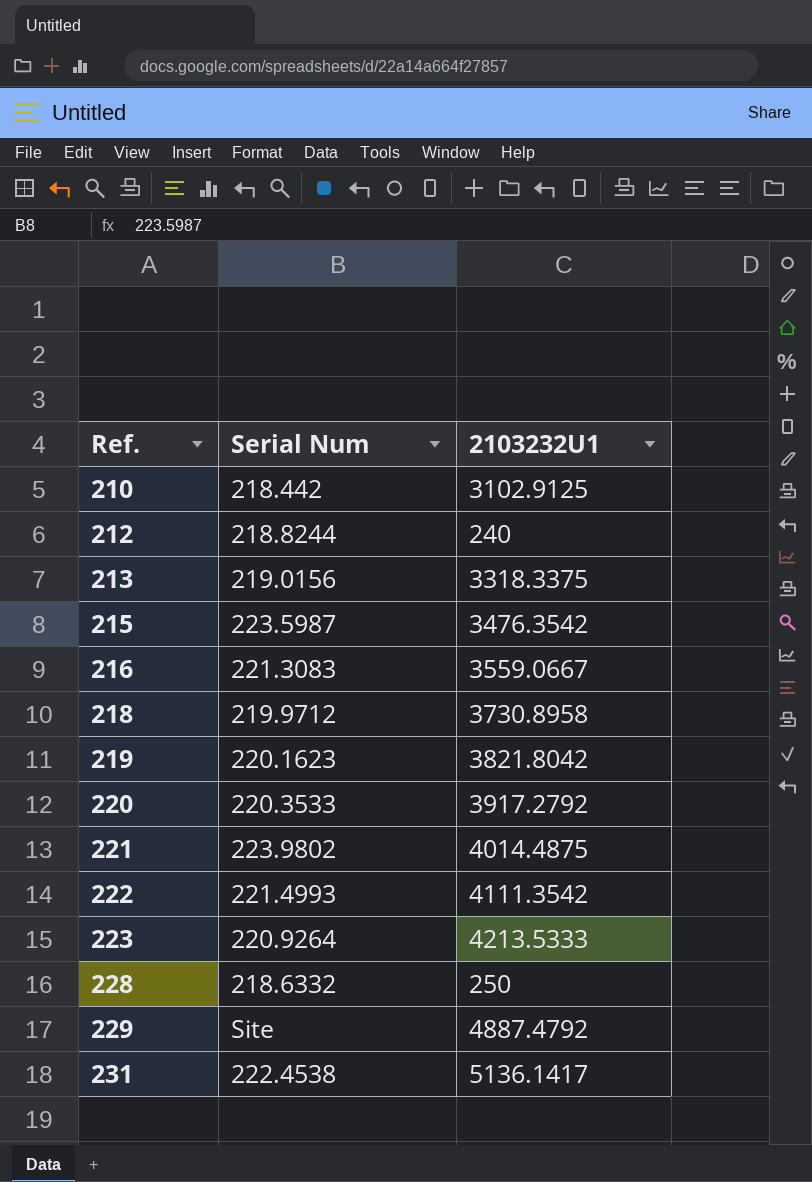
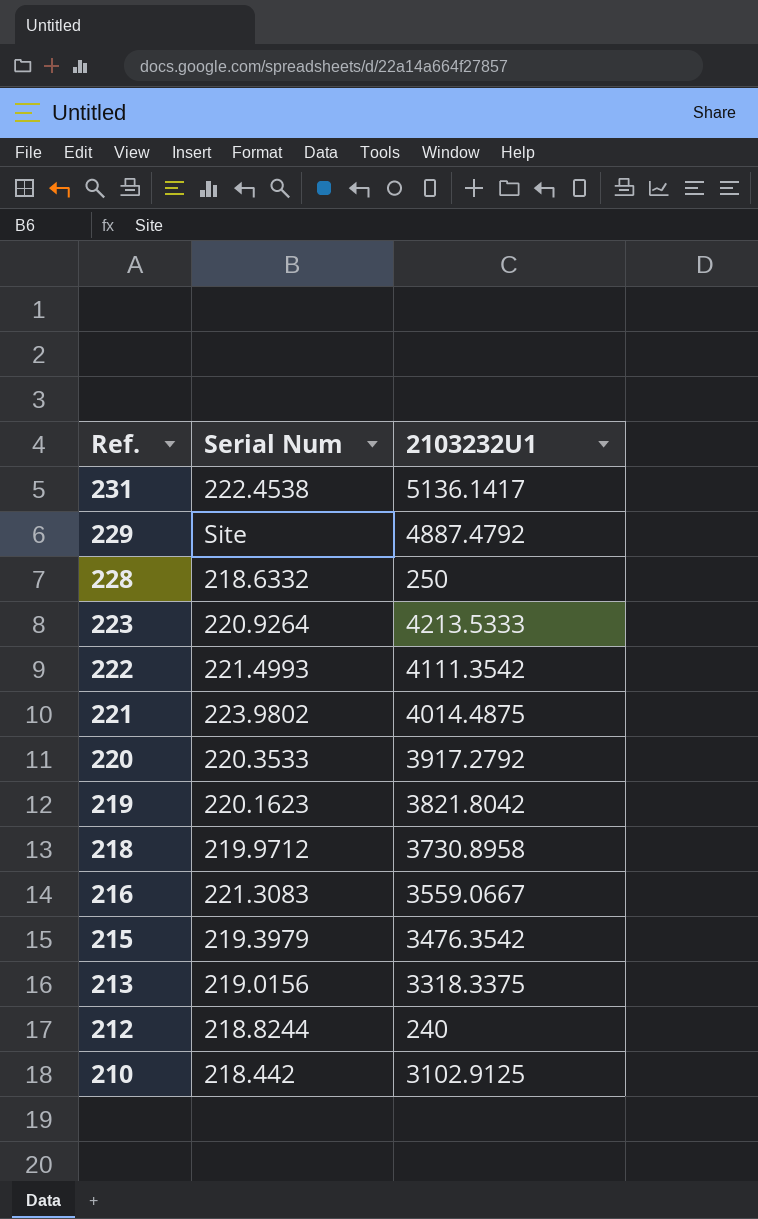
row order: Ref. ascending -> Ref. descending
215 | Serial Num: 223.5987 -> 219.3979

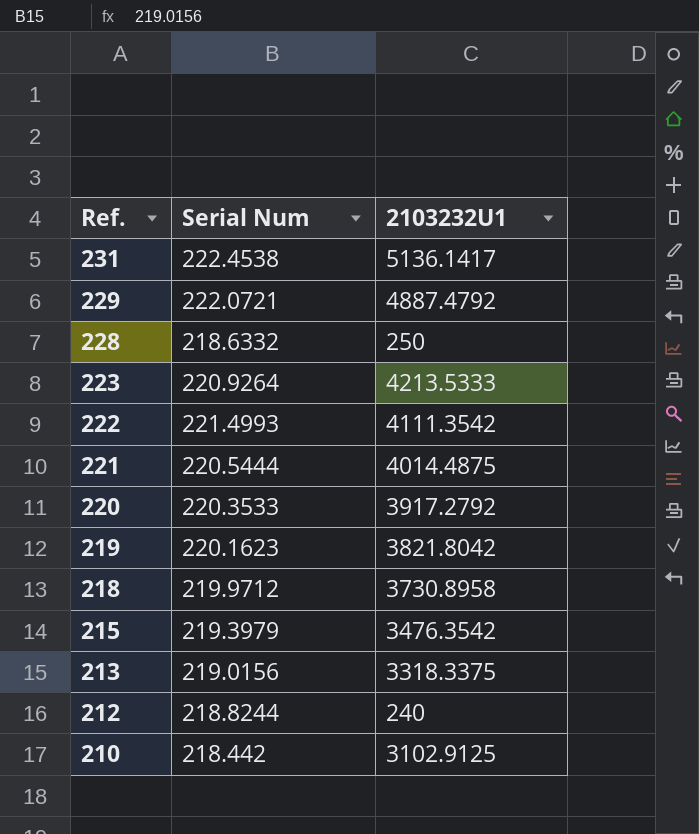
row 216: 221.3083 | 3559.0667 -> none
229 | Serial Num: Site -> 222.0721
221 | Serial Num: 223.9802 -> 220.5444

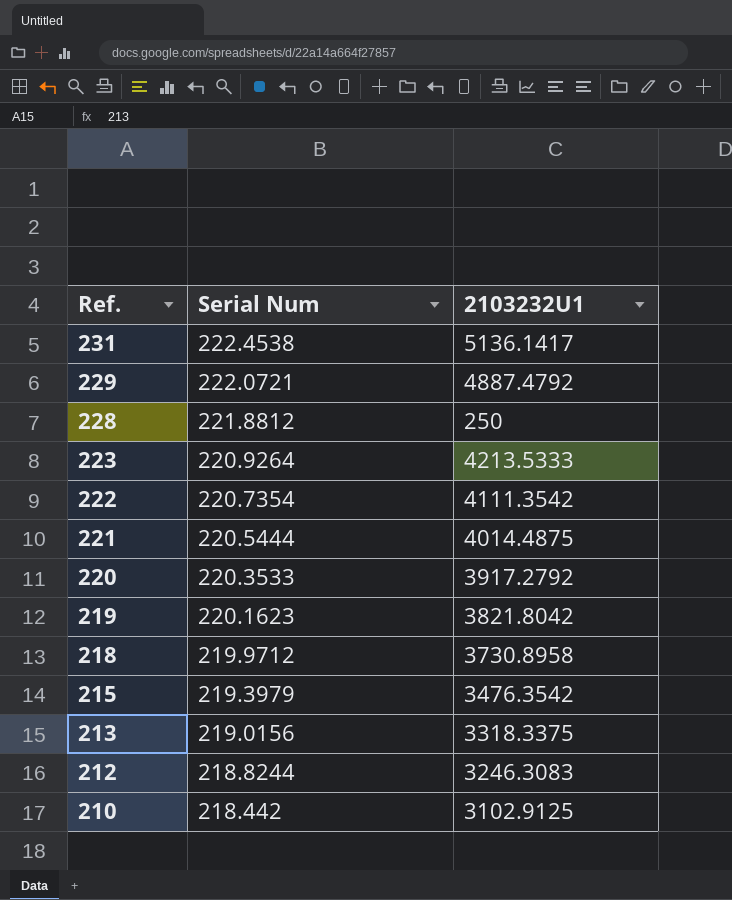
228 | Serial Num: 218.6332 -> 221.8812
222 | Serial Num: 221.4993 -> 220.7354
212 | 2103232U1: 240 -> 3246.3083

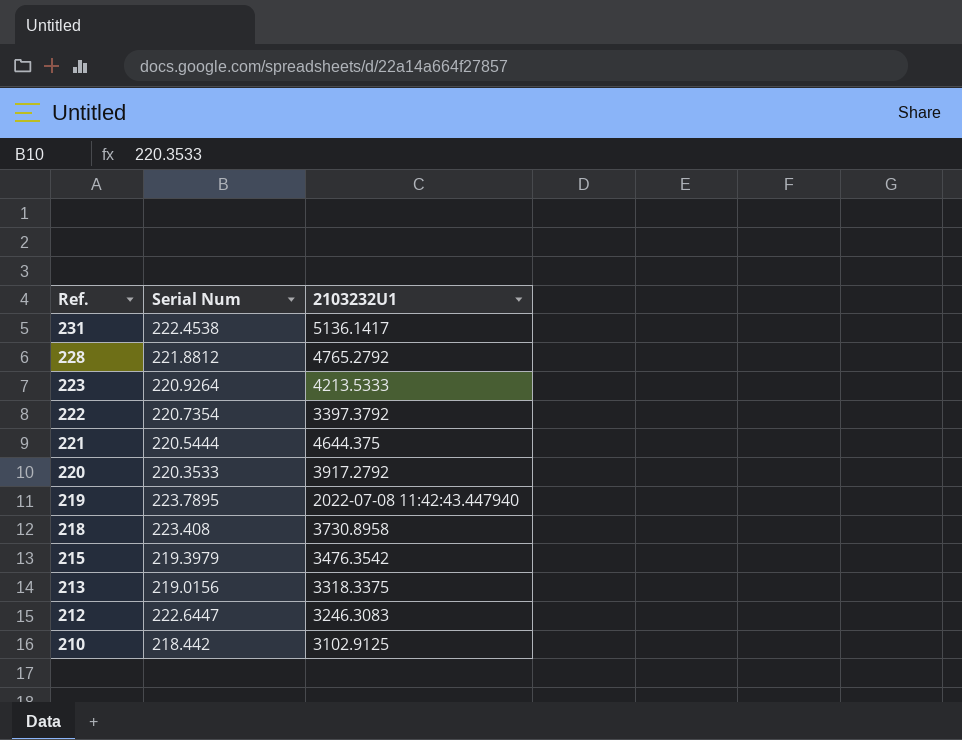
row 229: 222.0721 | 4887.4792 -> none
228 | 2103232U1: 250 -> 4765.2792
222 | 2103232U1: 4111.3542 -> 3397.3792
221 | 2103232U1: 4014.4875 -> 4644.375
219 | Serial Num: 220.1623 -> 223.7895
219 | 2103232U1: 3821.8042 -> 2022-07-08 11:42:43.447940
218 | Serial Num: 219.9712 -> 223.408
212 | Serial Num: 218.8244 -> 222.6447

